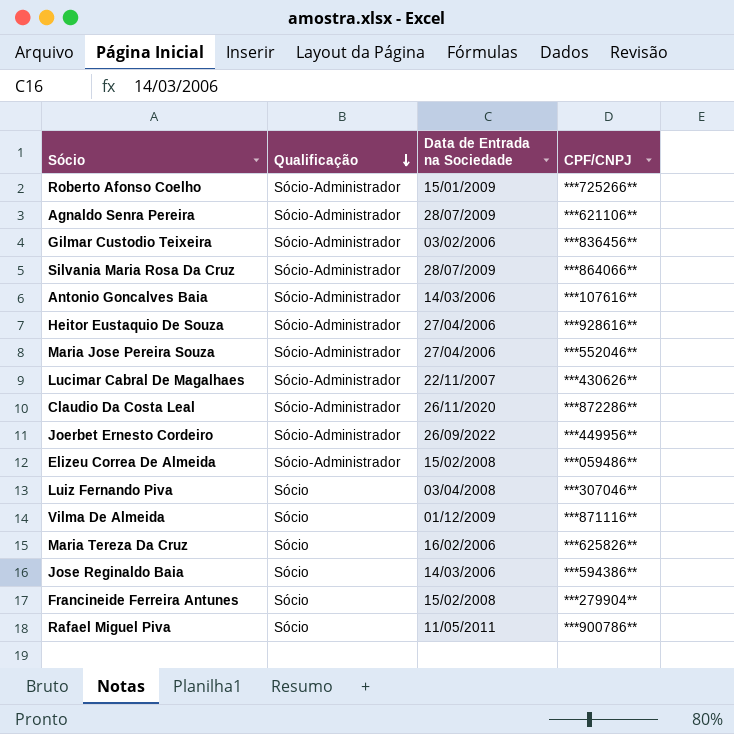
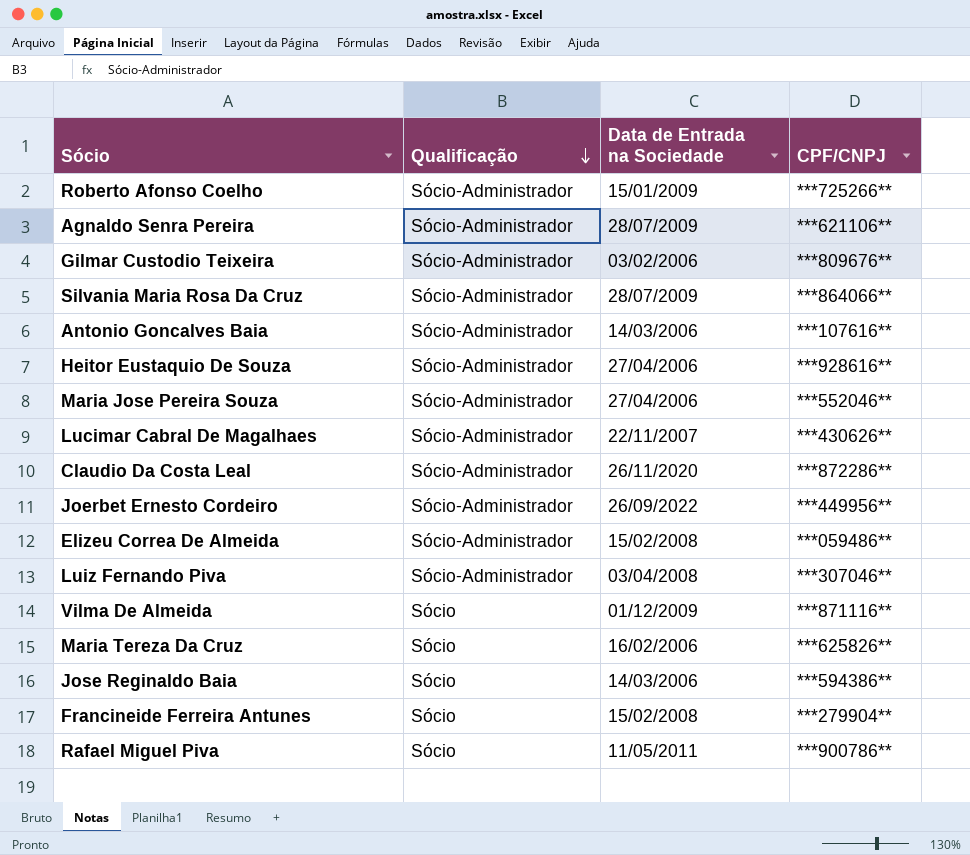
Gilmar Custodio Teixeira | CPF/CNPJ: ***836456** -> ***809676**
Luiz Fernando Piva | Qualificação: Sócio -> Sócio-Administrador

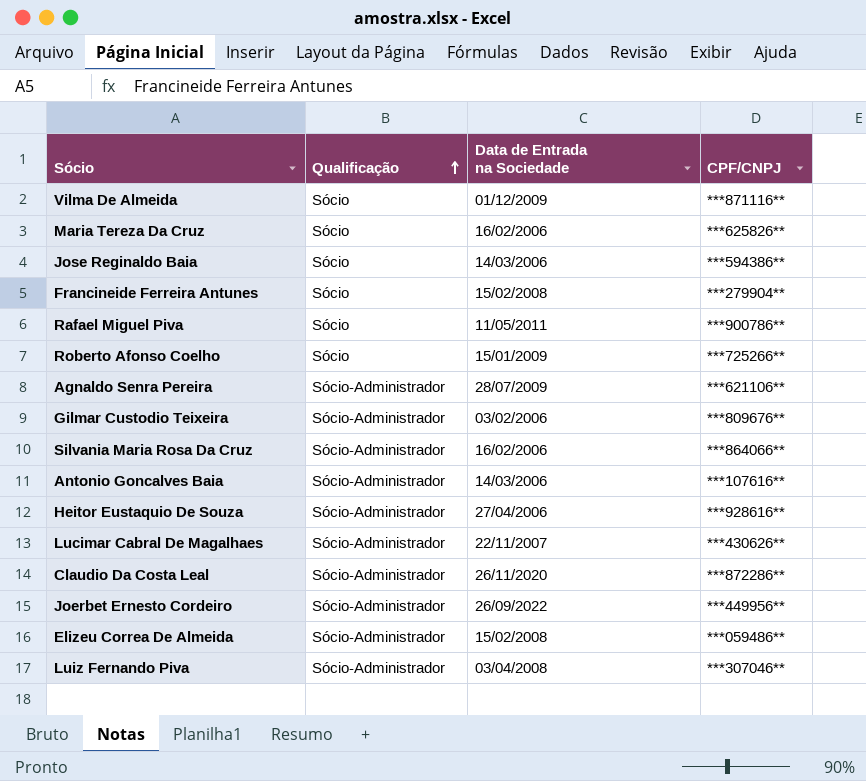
row order: Qualificação descending -> Qualificação ascending
row Maria Jose Pereira Souza: Sócio-Administrador | 27/04/2006 | ***552046** -> none
Roberto Afonso Coelho | Qualificação: Sócio-Administrador -> Sócio
Silvania Maria Rosa Da Cruz | Data de Entrada na Sociedade: 28/07/2009 -> 16/02/2006

